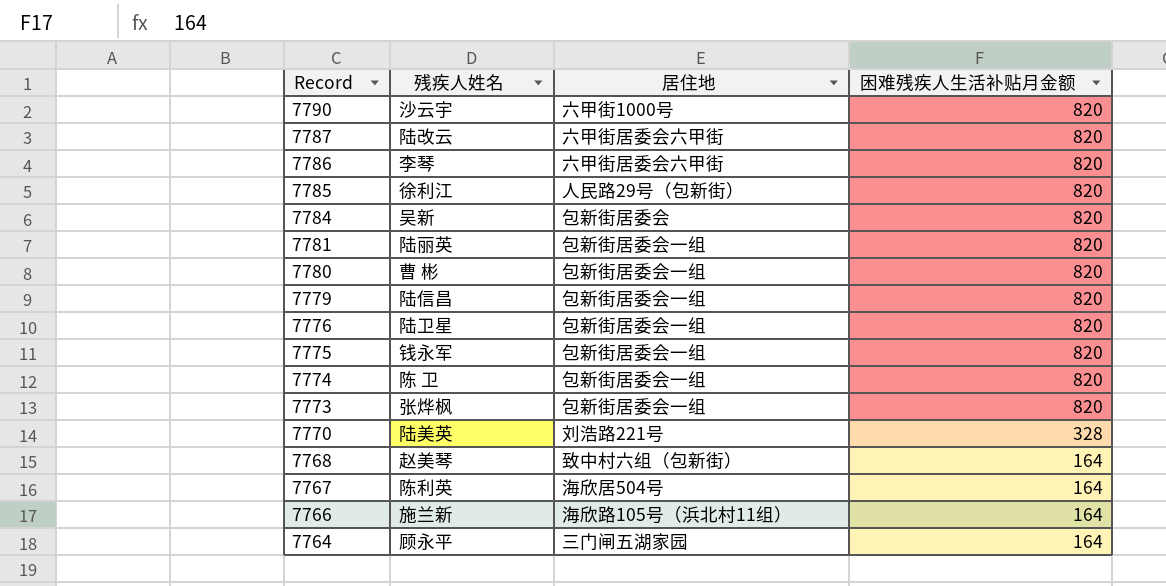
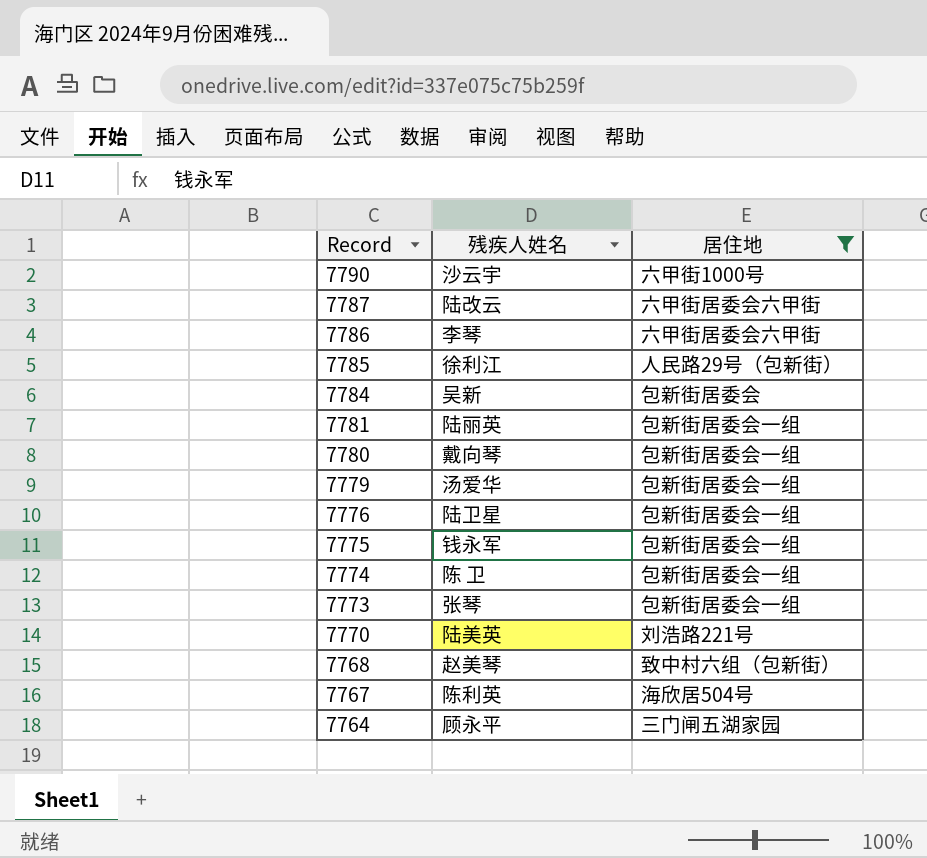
filter: none -> 居住地 != 海欣路105号（浜北村11组）
column 困难残疾人生活补贴月金额 | position: 4 -> none
7780 | 残疾人姓名: 曹 彬 -> 戴向琴
7779 | 残疾人姓名: 陆信昌 -> 汤爱华
7773 | 残疾人姓名: 张烨枫 -> 张琴

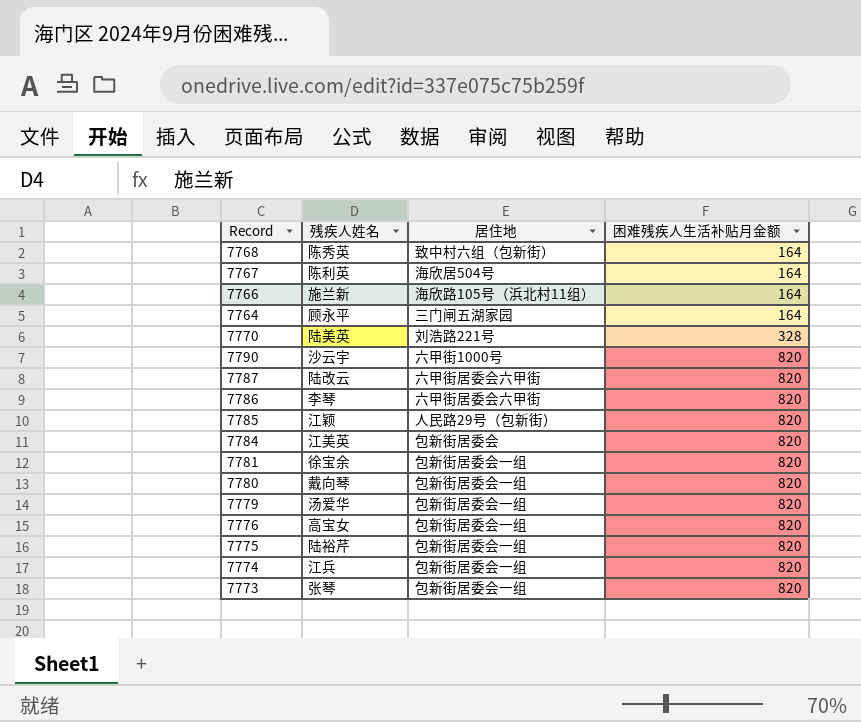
filter: 居住地 != 海欣路105号（浜北村11组） -> none
row order: Record descending -> 困难残疾人生活补贴月金额 ascending
column 困难残疾人生活补贴月金额 | position: none -> 4
7768 | 残疾人姓名: 赵美琴 -> 陈秀英
7785 | 残疾人姓名: 徐利江 -> 江颖
7784 | 残疾人姓名: 吴新 -> 江美英
7781 | 残疾人姓名: 陆丽英 -> 徐宝余
7776 | 残疾人姓名: 陆卫星 -> 高宝女
7775 | 残疾人姓名: 钱永军 -> 陆裕芹
7774 | 残疾人姓名: 陈 卫 -> 江兵

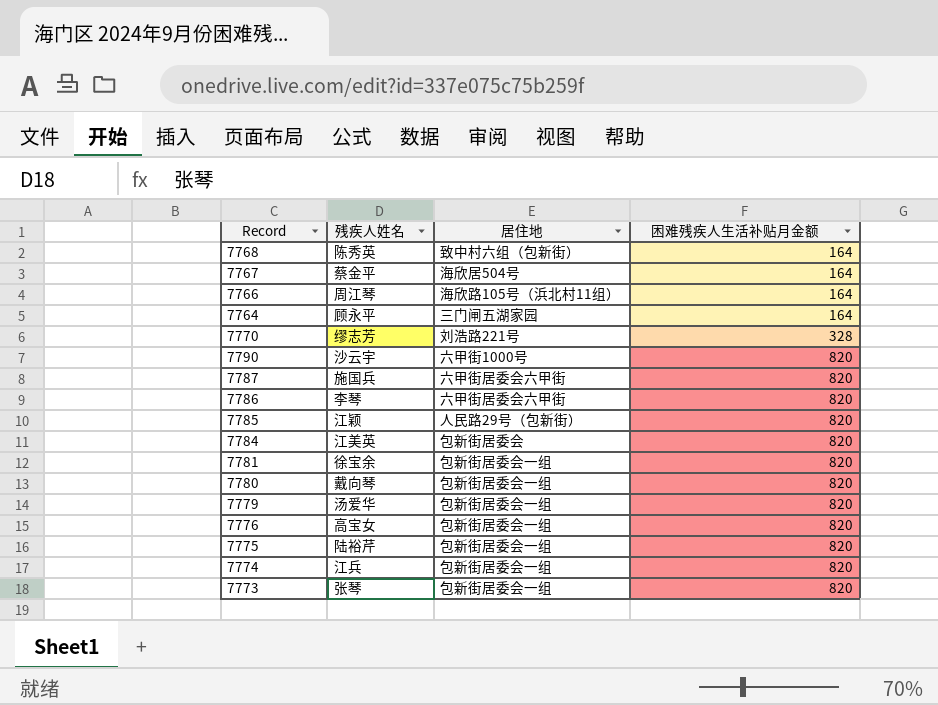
7767 | 残疾人姓名: 陈利英 -> 蔡金平
7766 | 残疾人姓名: 施兰新 -> 周江琴
7770 | 残疾人姓名: 陆美英 -> 缪志芳
7787 | 残疾人姓名: 陆改云 -> 施国兵

